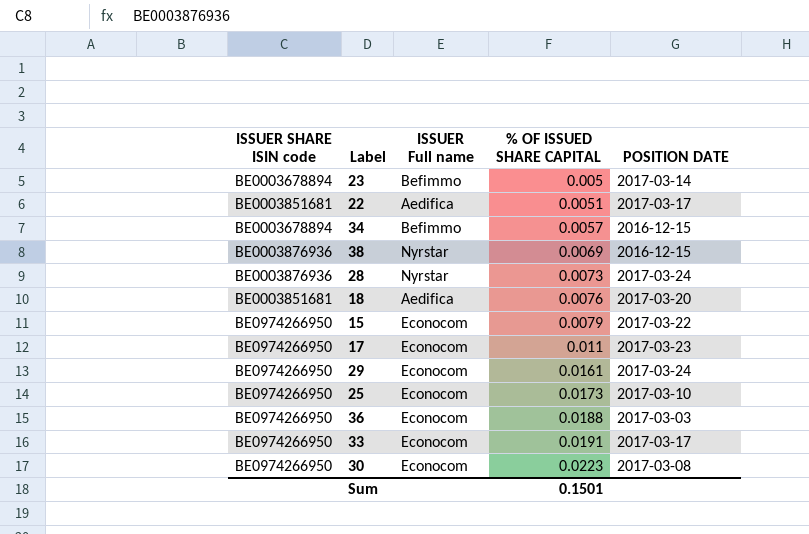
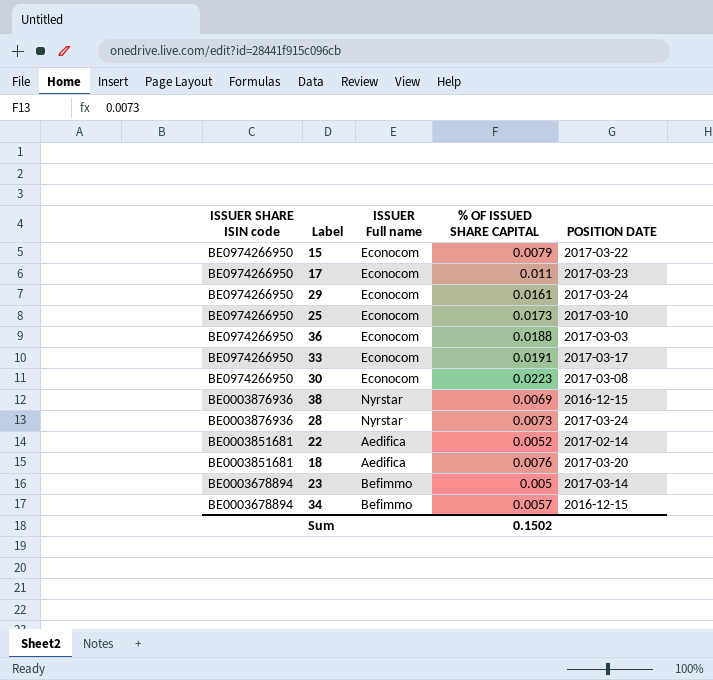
row order: % OF ISSUED SHARE CAPITAL ascending -> ISSUER SHARE ISIN code descending
22 | % OF ISSUED SHARE CAPITAL: 0.0051 -> 0.0052
22 | POSITION DATE: 2017-03-17 -> 2017-02-14
Sum | % OF ISSUED SHARE CAPITAL: 0.1501 -> 0.1502

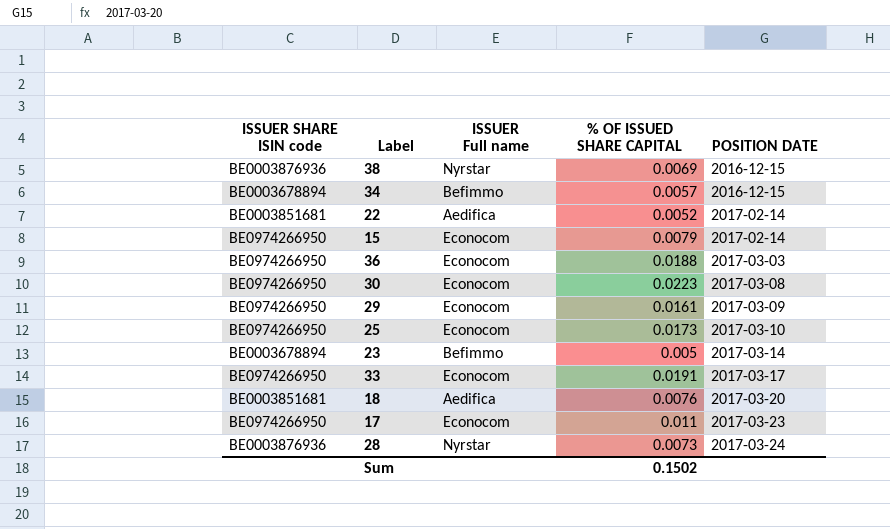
row order: ISSUER SHARE ISIN code descending -> POSITION DATE ascending
15 | POSITION DATE: 2017-03-22 -> 2017-02-14
29 | POSITION DATE: 2017-03-24 -> 2017-03-09

